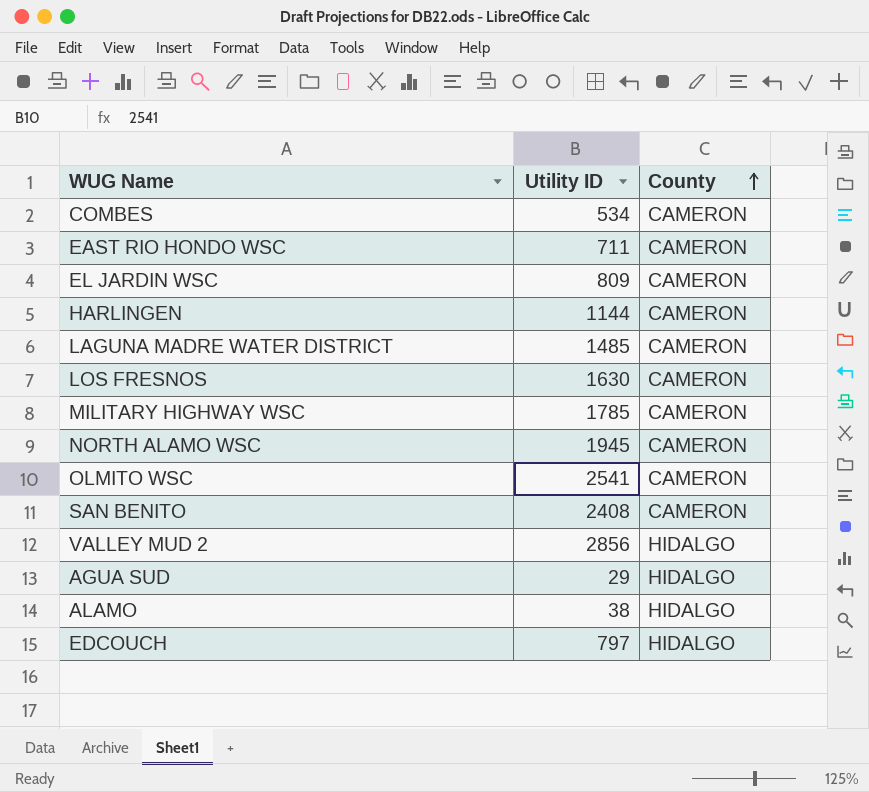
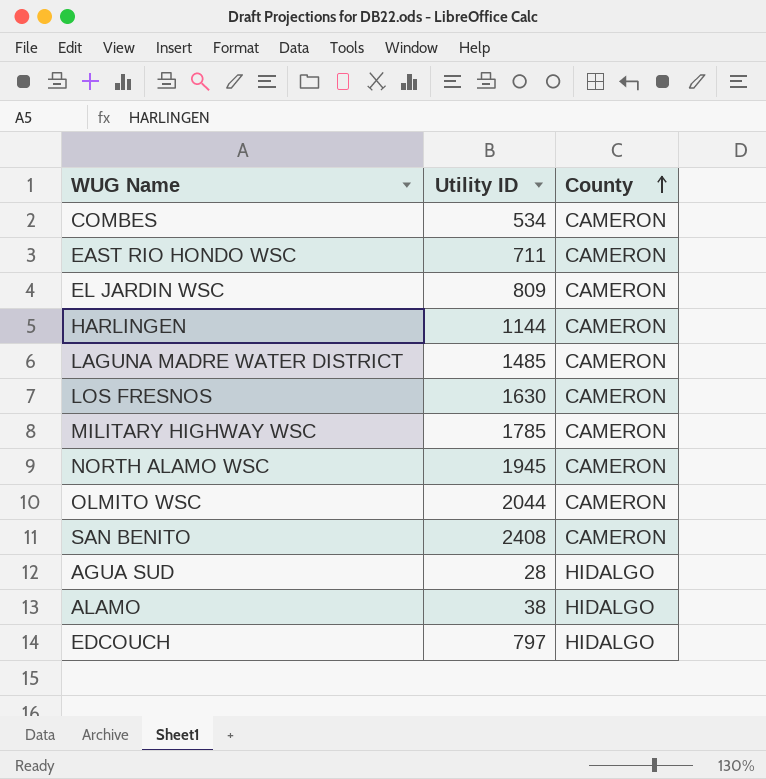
row VALLEY MUD 2: 2856 | HIDALGO -> none
OLMITO WSC | Utility ID: 2541 -> 2044
AGUA SUD | Utility ID: 29 -> 28

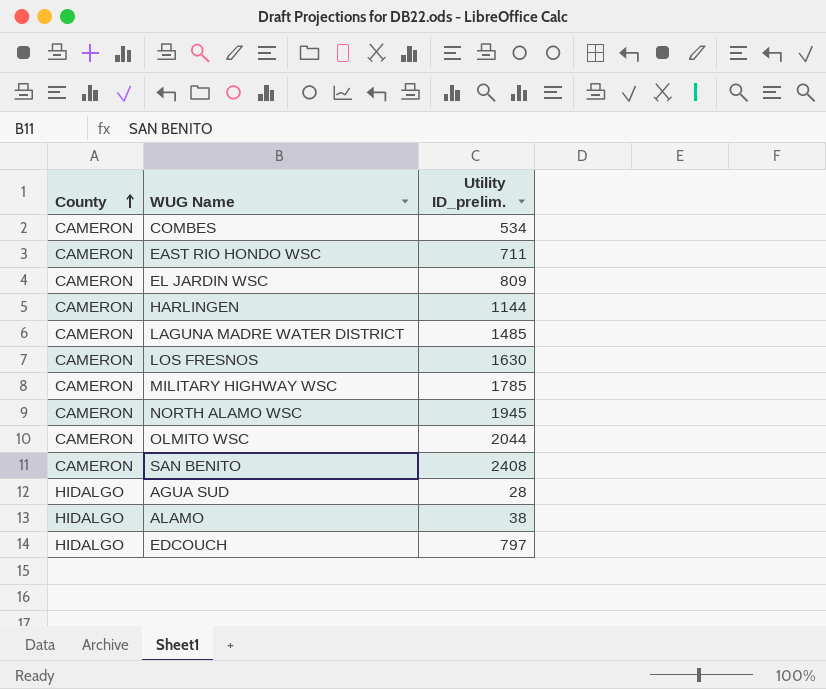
column County | position: 3 -> 1
column name: Utility ID -> Utility ID_prelim.

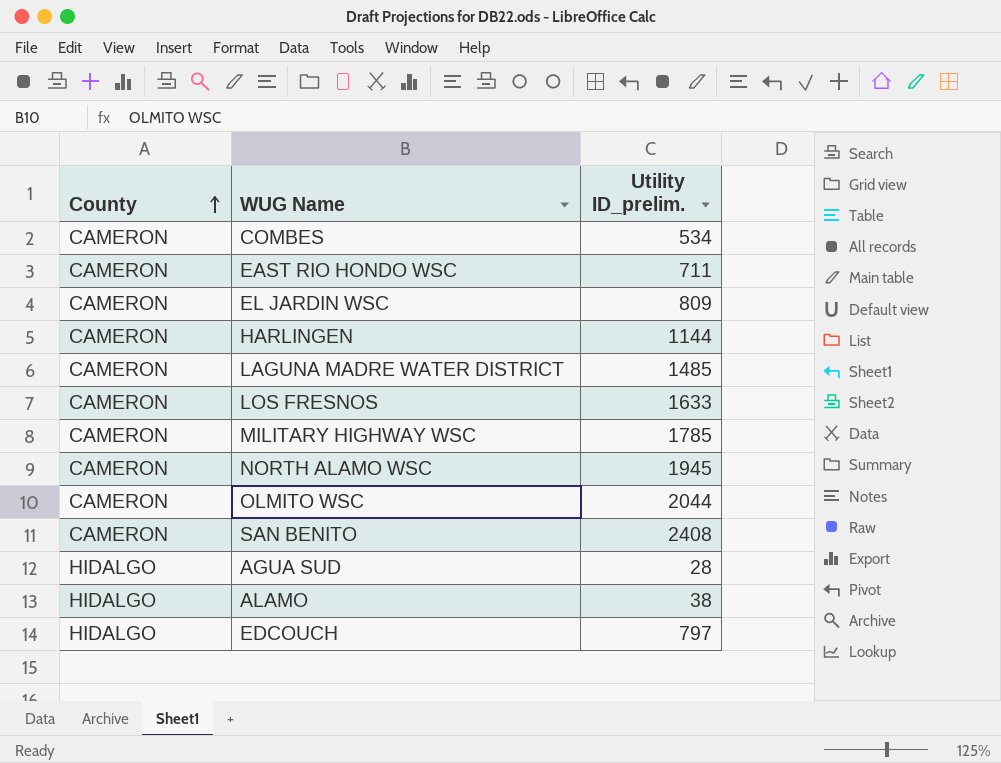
LOS FRESNOS | Utility ID_prelim.: 1630 -> 1633

